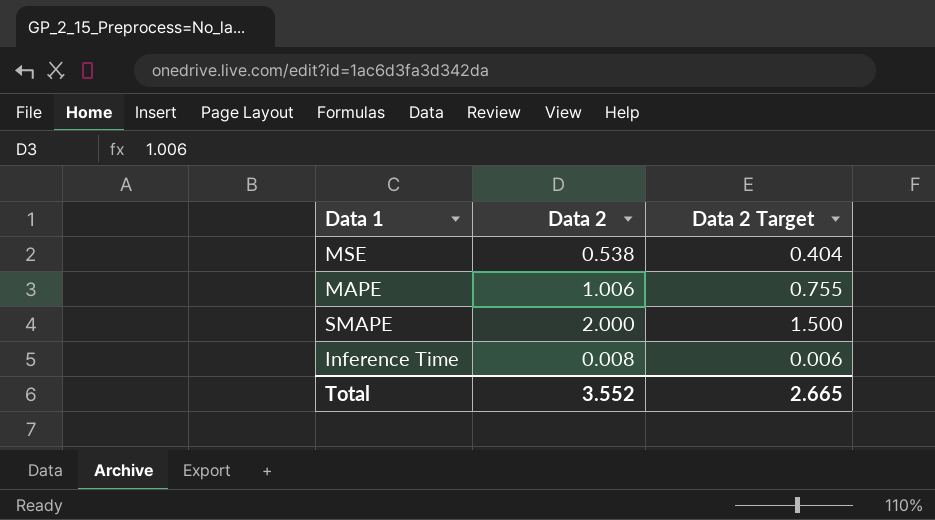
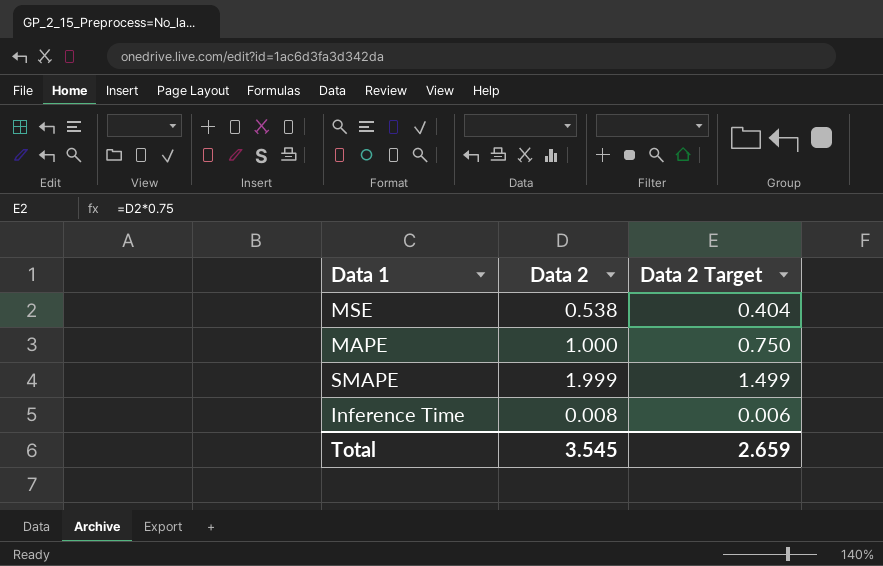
MAPE | Data 2: 1.006 -> 1.000
MAPE | Data 2 Target: 0.755 -> 0.750
SMAPE | Data 2: 2.000 -> 1.999
SMAPE | Data 2 Target: 1.500 -> 1.499
Total | Data 2: 3.552 -> 3.545
Total | Data 2 Target: 2.665 -> 2.659

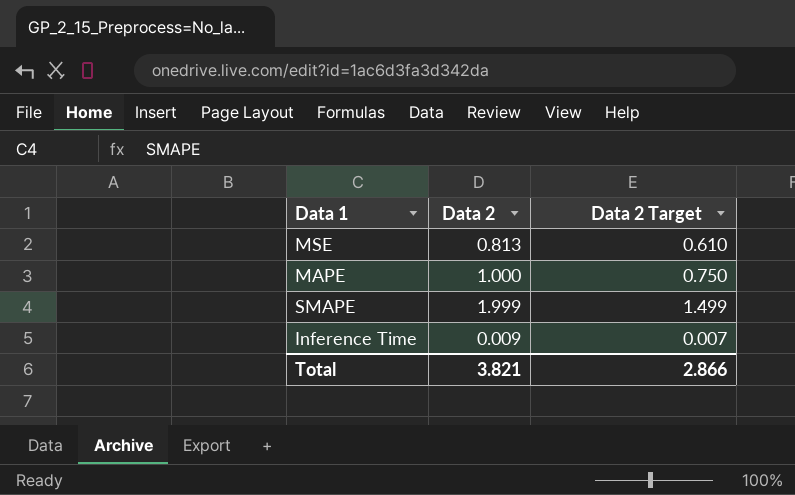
MSE | Data 2: 0.538 -> 0.813
MSE | Data 2 Target: 0.404 -> 0.610
Inference Time | Data 2: 0.008 -> 0.009
Inference Time | Data 2 Target: 0.006 -> 0.007
Total | Data 2: 3.545 -> 3.821
Total | Data 2 Target: 2.659 -> 2.866

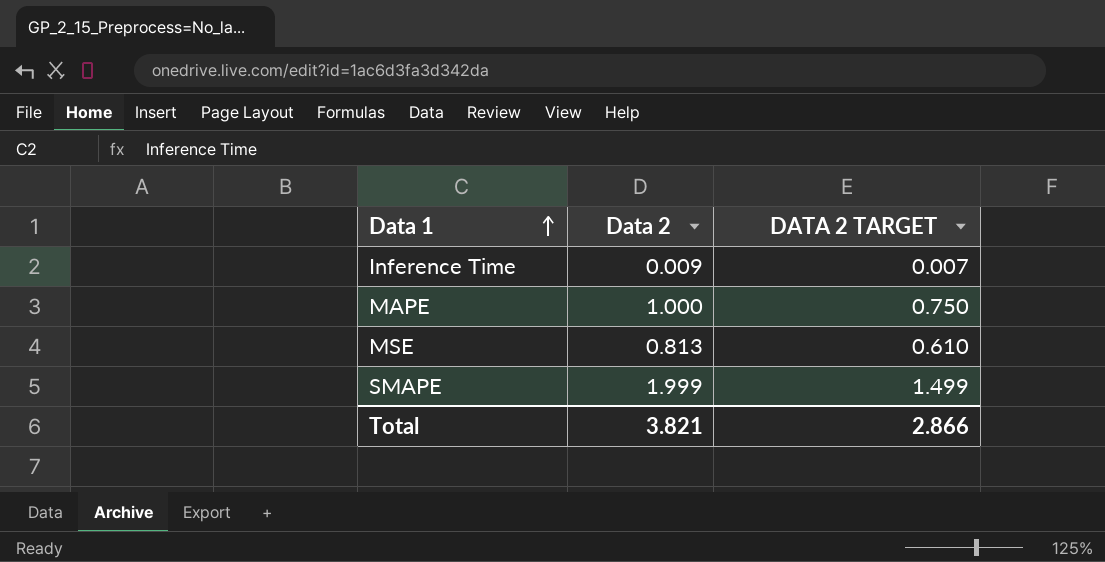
row order: none -> Data 1 ascending
column name: Data 2 Target -> DATA 2 TARGET

